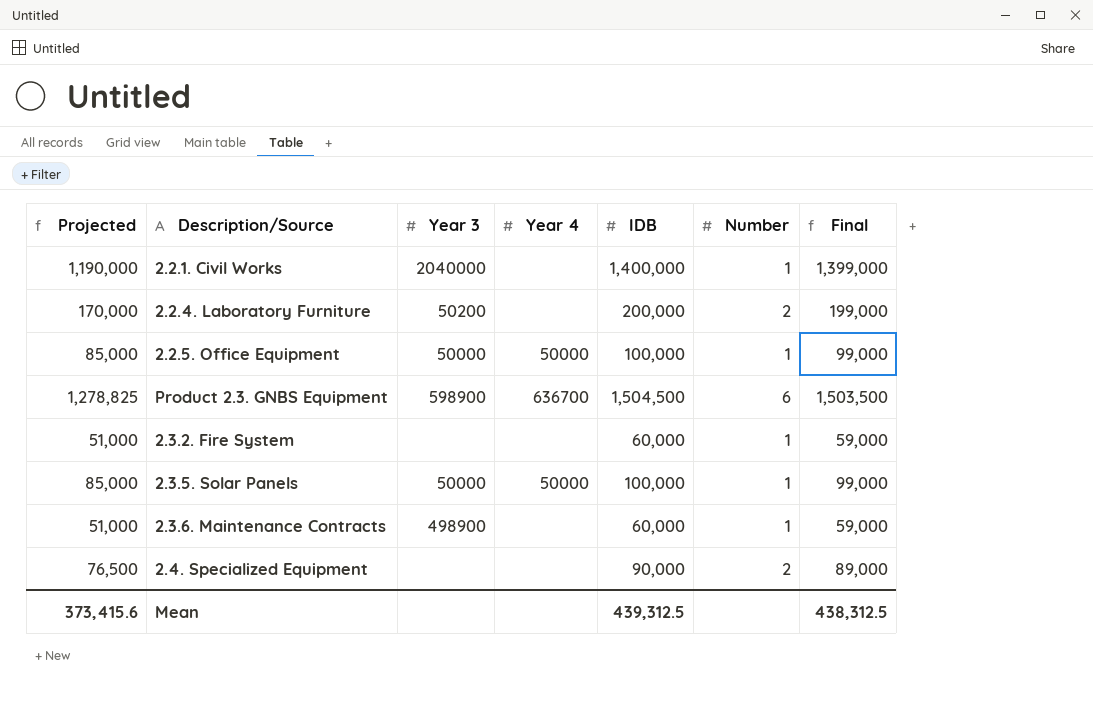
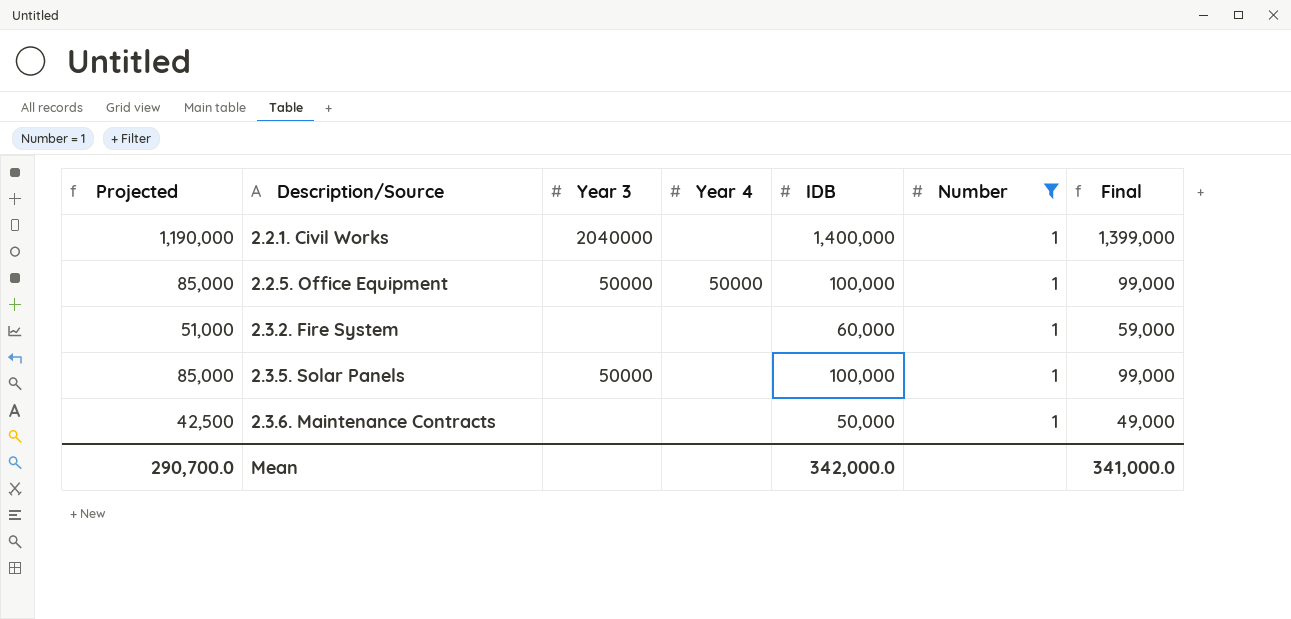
filter: none -> Number = 1
2.3.5. Solar Panels | Year 4: 50000 -> none
2.3.6. Maintenance Contracts | Projected: 51,000 -> 42,500
2.3.6. Maintenance Contracts | Year 3: 498900 -> none
2.3.6. Maintenance Contracts | IDB: 60,000 -> 50,000
2.3.6. Maintenance Contracts | Final: 59,000 -> 49,000
Mean | Projected: 373,415.6 -> 290,700.0
Mean | IDB: 439,312.5 -> 342,000.0
Mean | Final: 438,312.5 -> 341,000.0

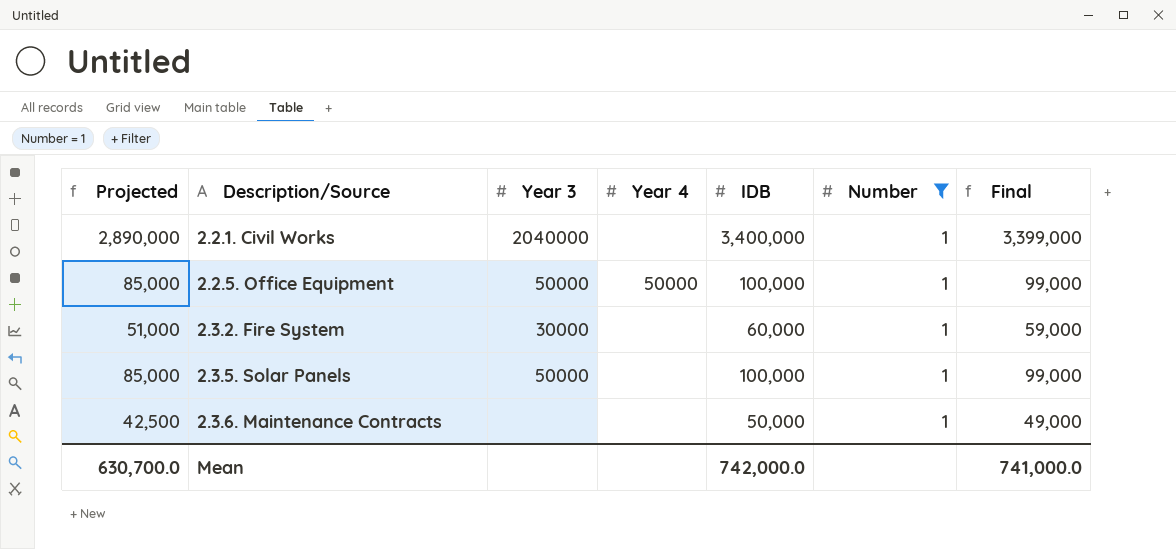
2.2.1. Civil Works | Projected: 1,190,000 -> 2,890,000
2.2.1. Civil Works | IDB: 1,400,000 -> 3,400,000
2.2.1. Civil Works | Final: 1,399,000 -> 3,399,000
2.3.2. Fire System | Year 3: none -> 30000
Mean | Projected: 290,700.0 -> 630,700.0
Mean | IDB: 342,000.0 -> 742,000.0
Mean | Final: 341,000.0 -> 741,000.0

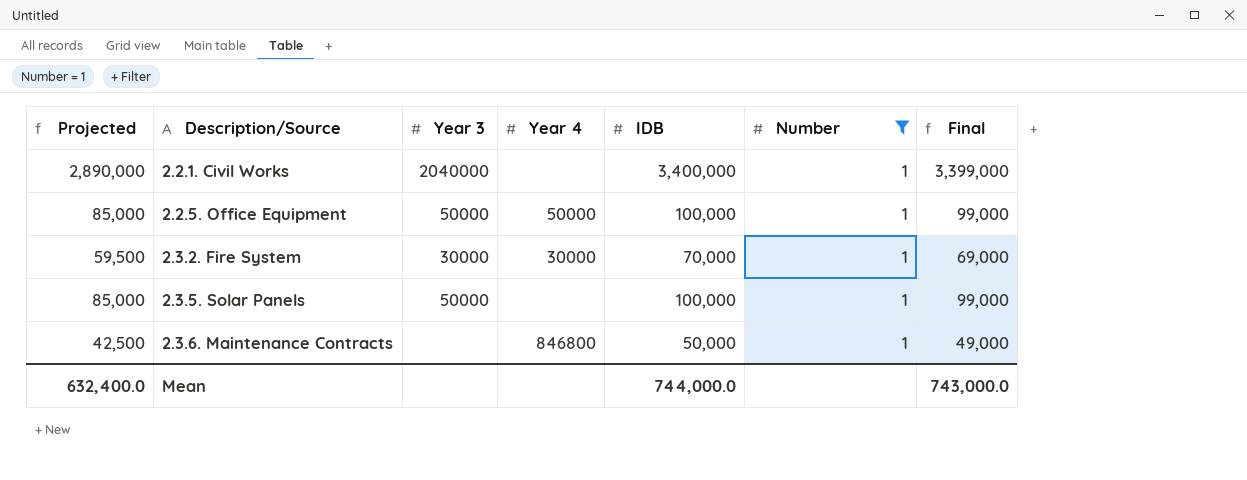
2.3.2. Fire System | Projected: 51,000 -> 59,500
2.3.2. Fire System | Year 4: none -> 30000
2.3.2. Fire System | IDB: 60,000 -> 70,000
2.3.2. Fire System | Final: 59,000 -> 69,000
2.3.6. Maintenance Contracts | Year 4: none -> 846800
Mean | Projected: 630,700.0 -> 632,400.0
Mean | IDB: 742,000.0 -> 744,000.0
Mean | Final: 741,000.0 -> 743,000.0

